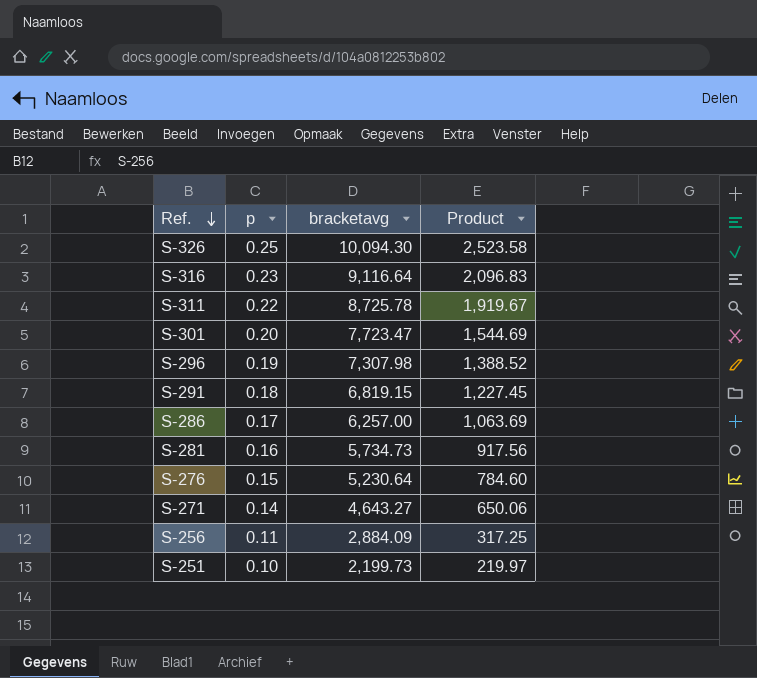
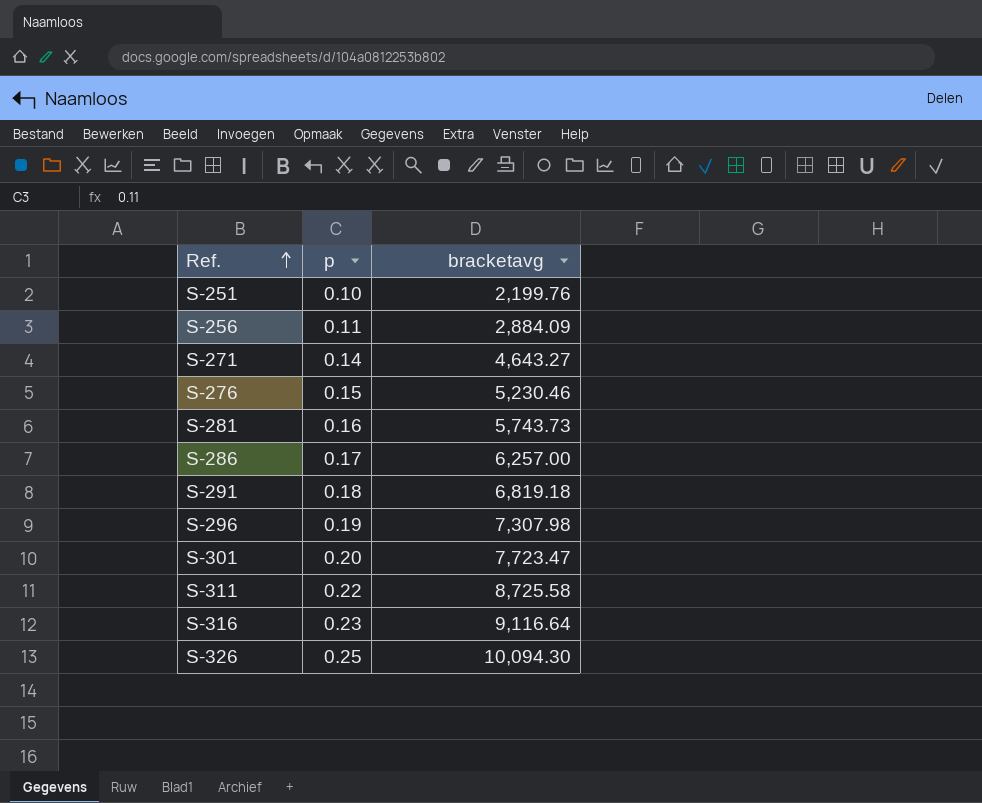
row order: Ref. descending -> Ref. ascending
column Product | formula: [p] * [bracketavg] -> none
S-251 | bracketavg: 2,199.73 -> 2,199.76
S-276 | bracketavg: 5,230.64 -> 5,230.46
S-281 | bracketavg: 5,734.73 -> 5,743.73
S-291 | bracketavg: 6,819.15 -> 6,819.18
S-311 | bracketavg: 8,725.78 -> 8,725.58

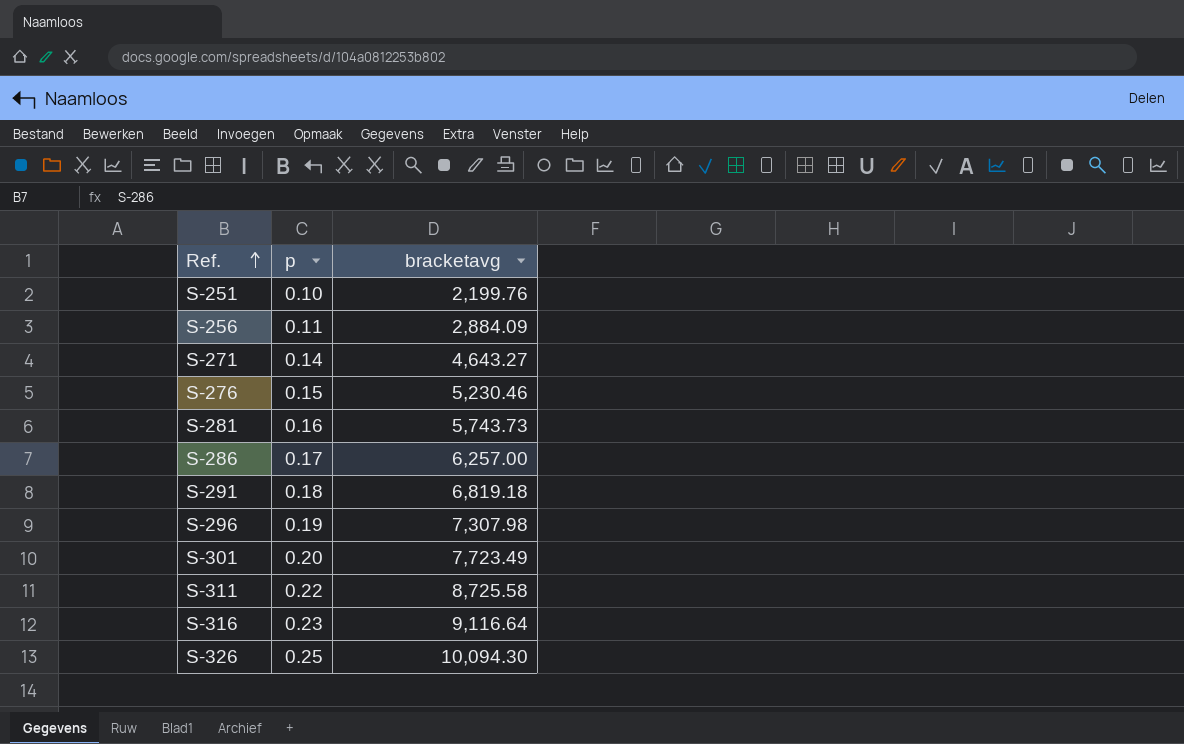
S-301 | bracketavg: 7,723.47 -> 7,723.49

